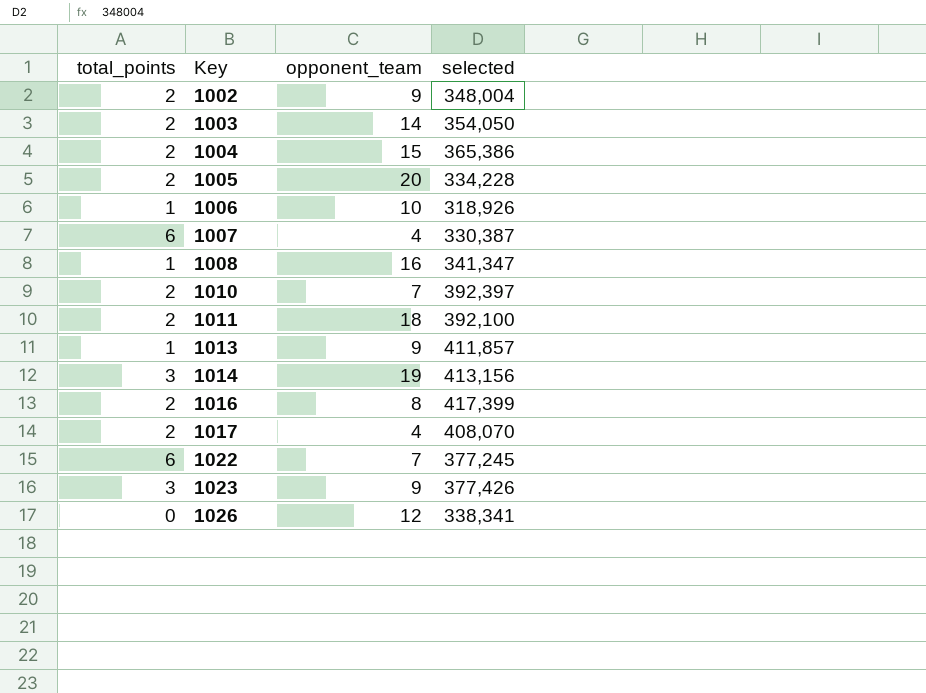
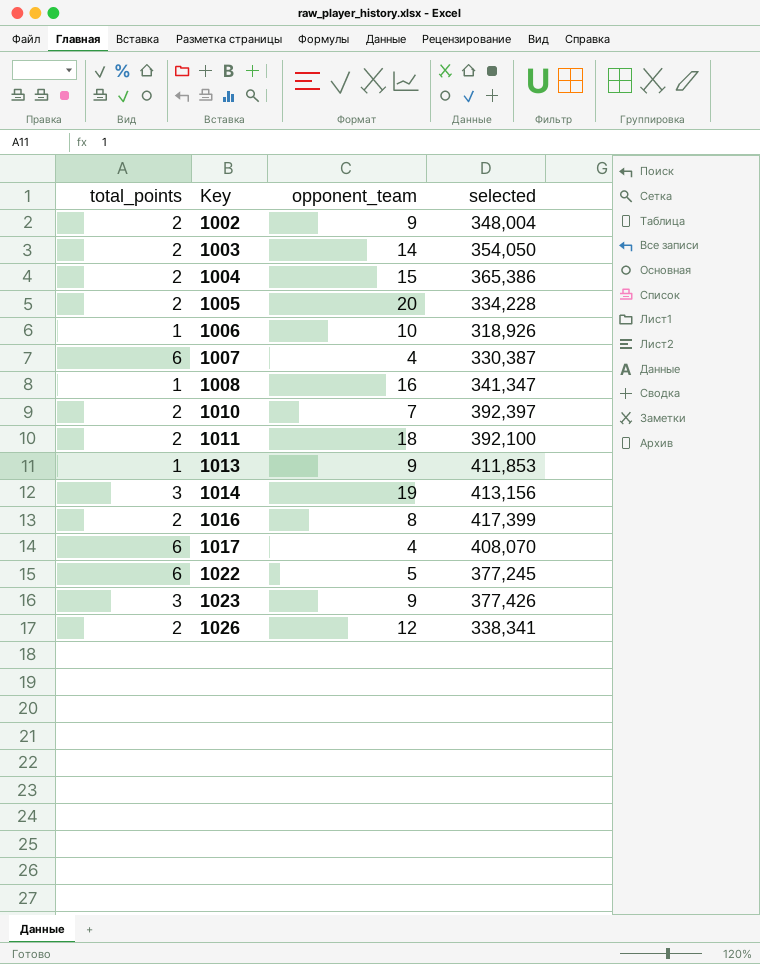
1013 | selected: 411,857 -> 411,853
1017 | total_points: 2 -> 6
1022 | opponent_team: 7 -> 5
1026 | total_points: 0 -> 2

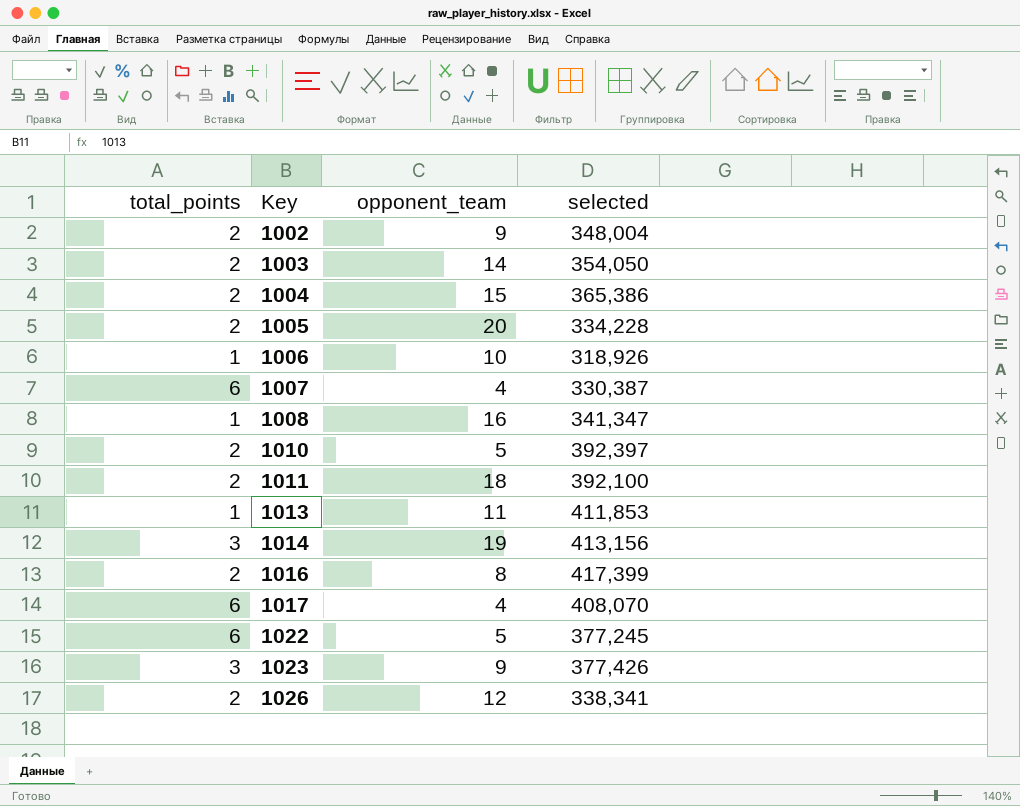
1010 | opponent_team: 7 -> 5
1013 | opponent_team: 9 -> 11

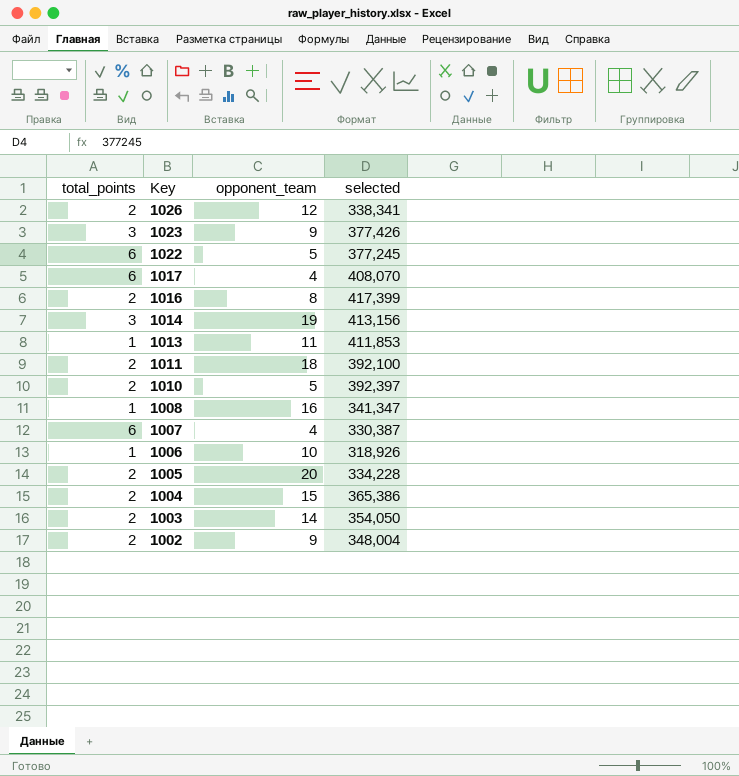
row order: Key ascending -> Key descending

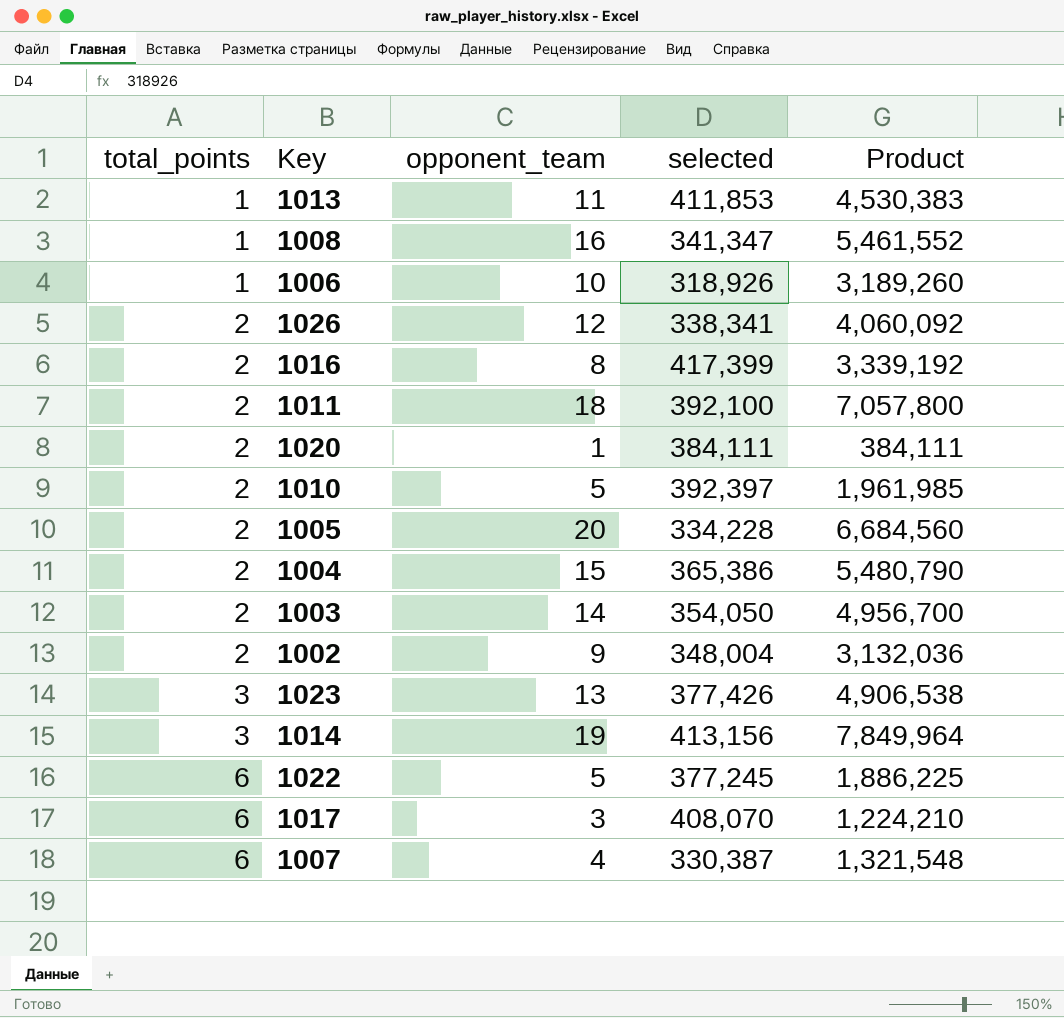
row order: Key descending -> total_points ascending
column Product | formula: none -> [opponent_team] * [selected]
row 1020: none -> 2 | 1 | 384,111 | 384,111
1023 | opponent_team: 9 -> 13
1017 | opponent_team: 4 -> 3

